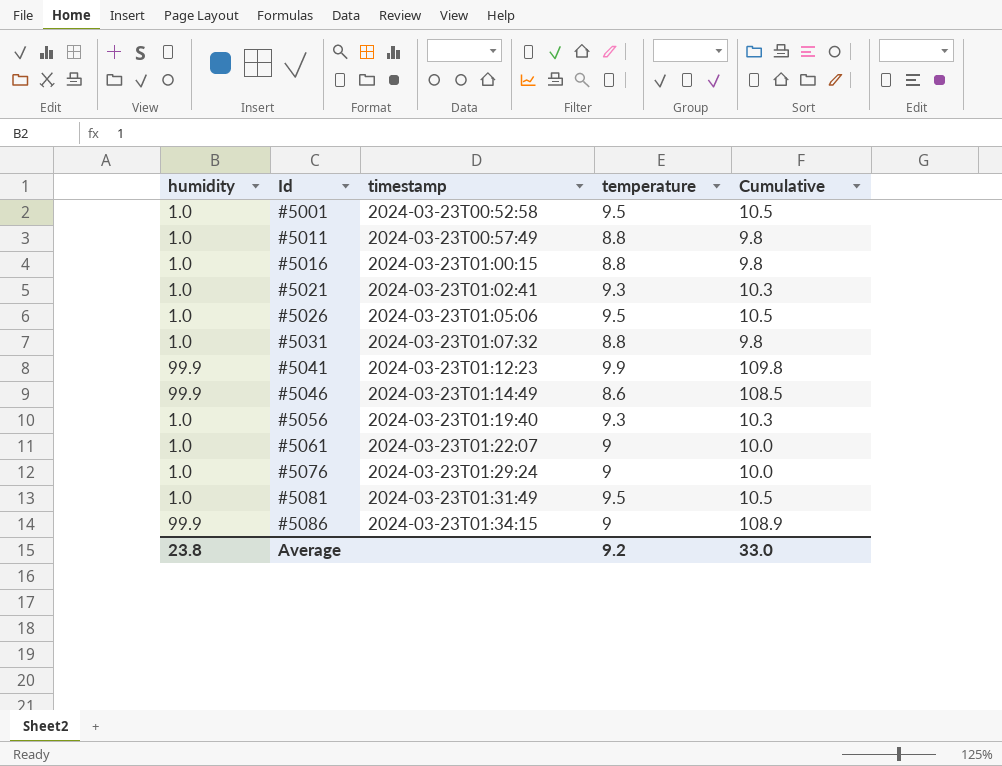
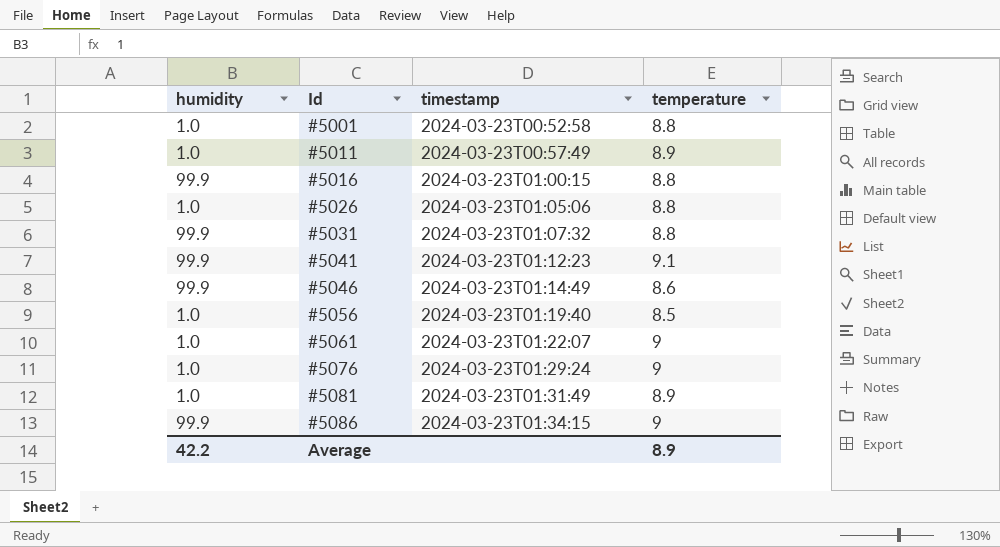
column Cumulative | formula: [humidity] + [temperature] -> none
row #5021: 1.0 | 2024-03-23T01:02:41 | 9.3 | 10.3 -> none
#5001 | temperature: 9.5 -> 8.8
#5011 | temperature: 8.8 -> 8.9
#5016 | humidity: 1.0 -> 99.9
#5026 | temperature: 9.5 -> 8.8
#5031 | humidity: 1.0 -> 99.9
#5041 | temperature: 9.9 -> 9.1
#5056 | temperature: 9.3 -> 8.5
#5081 | temperature: 9.5 -> 8.9
Average | humidity: 23.8 -> 42.2
Average | temperature: 9.2 -> 8.9

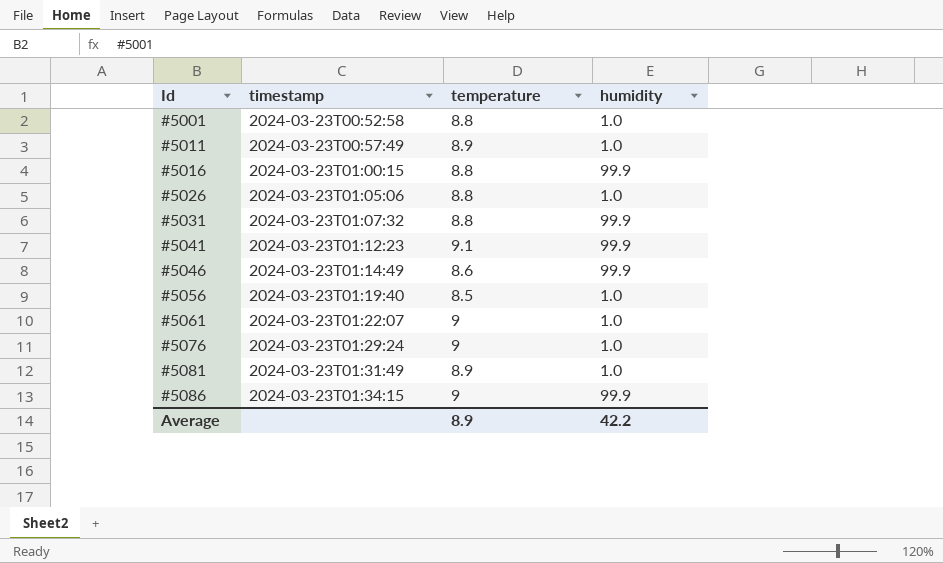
column humidity | position: 1 -> 4

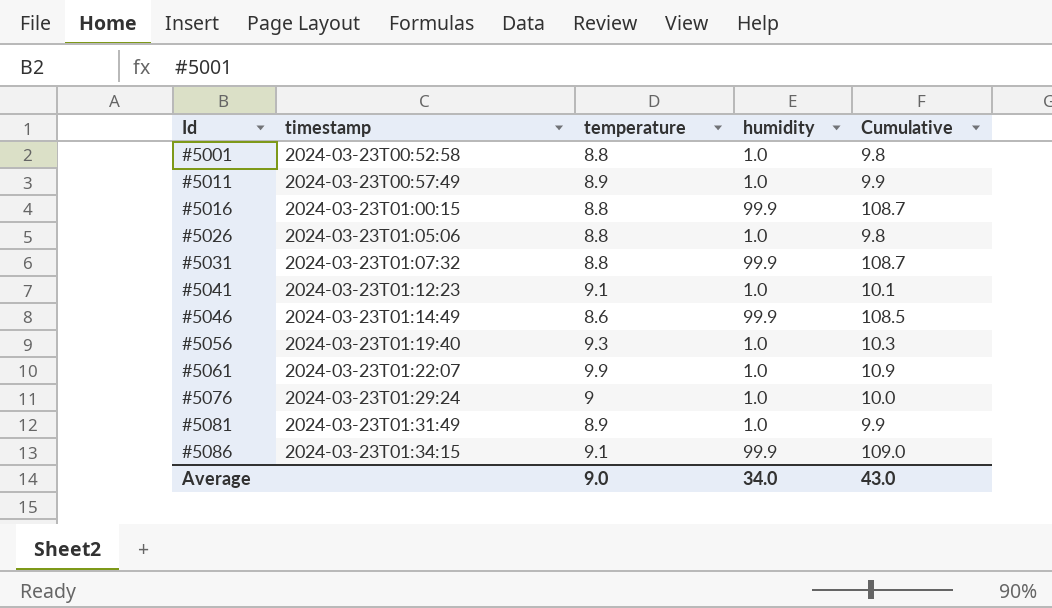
column Cumulative | formula: none -> [temperature] + [humidity]
#5041 | humidity: 99.9 -> 1.0
#5056 | temperature: 8.5 -> 9.3
#5061 | temperature: 9 -> 9.9
#5086 | temperature: 9 -> 9.1
Average | temperature: 8.9 -> 9.0
Average | humidity: 42.2 -> 34.0

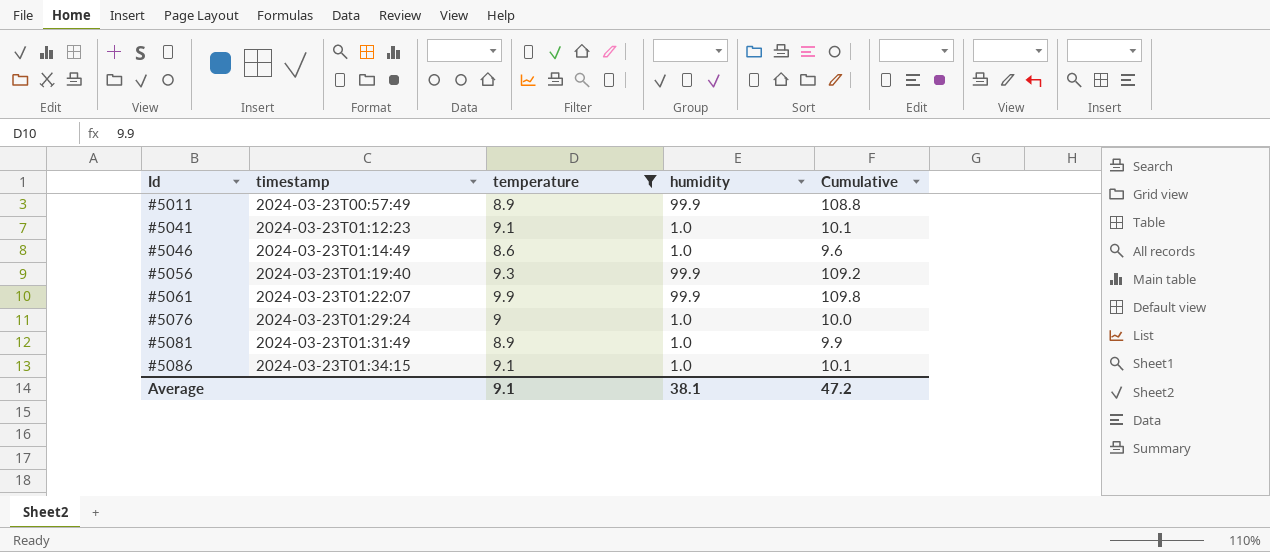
filter: none -> temperature != 8.8
#5011 | humidity: 1.0 -> 99.9
#5011 | Cumulative: 9.9 -> 108.8
#5046 | humidity: 99.9 -> 1.0
#5046 | Cumulative: 108.5 -> 9.6
#5056 | humidity: 1.0 -> 99.9
#5056 | Cumulative: 10.3 -> 109.2
#5061 | humidity: 1.0 -> 99.9
#5061 | Cumulative: 10.9 -> 109.8
#5086 | humidity: 99.9 -> 1.0
#5086 | Cumulative: 109.0 -> 10.1
Average | temperature: 9.0 -> 9.1
Average | humidity: 34.0 -> 38.1
Average | Cumulative: 43.0 -> 47.2

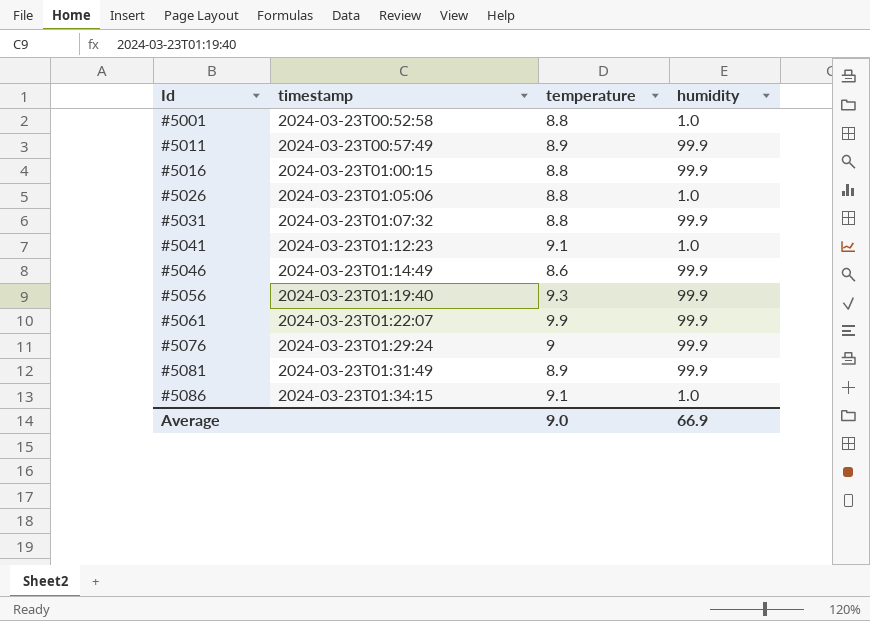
filter: temperature != 8.8 -> none
column Cumulative | formula: [temperature] + [humidity] -> none
#5046 | humidity: 1.0 -> 99.9
#5076 | humidity: 1.0 -> 99.9
#5081 | humidity: 1.0 -> 99.9
Average | temperature: 9.1 -> 9.0
Average | humidity: 38.1 -> 66.9

